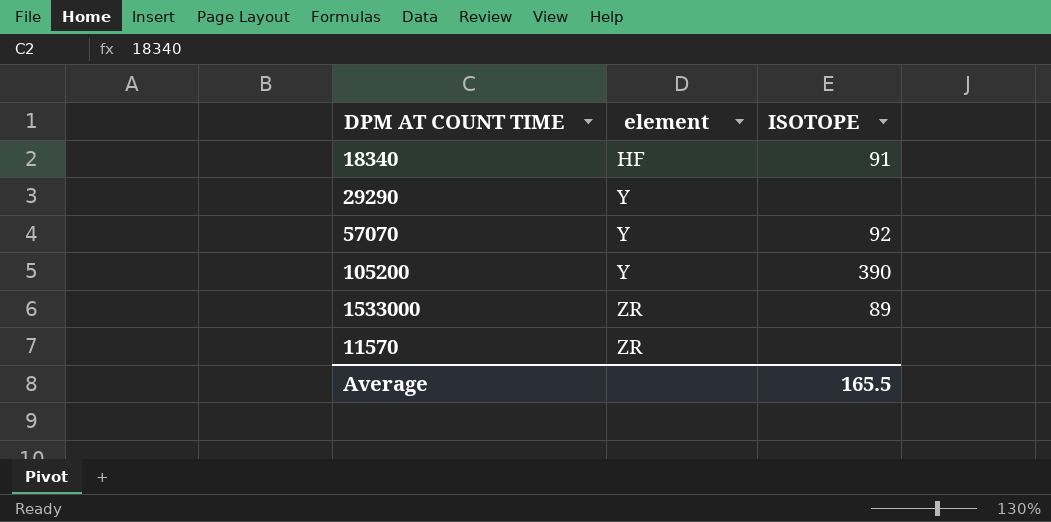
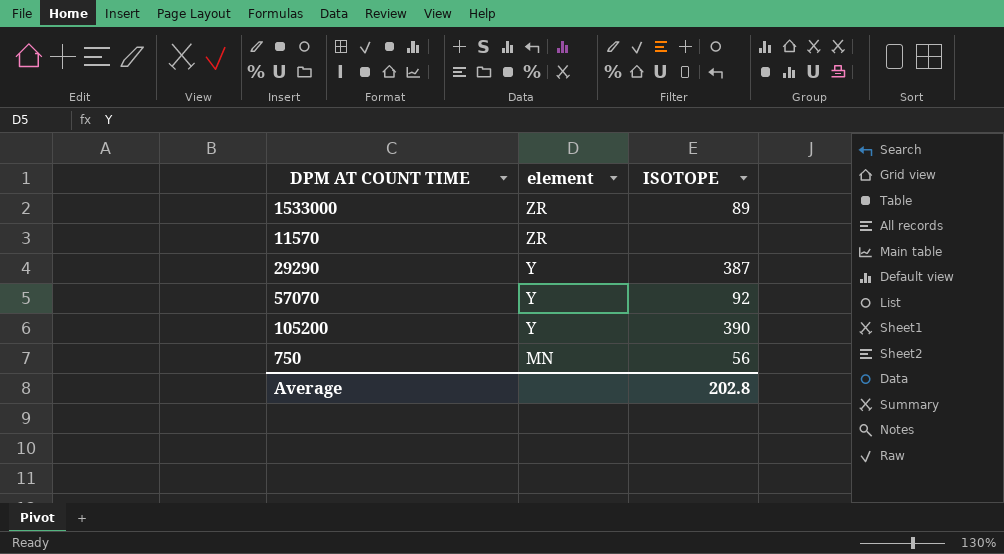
row order: element ascending -> element descending
row 18340: HF | 91 -> none
29290 | ISOTOPE: none -> 387
row 750: none -> MN | 56
Average | ISOTOPE: 165.5 -> 202.8

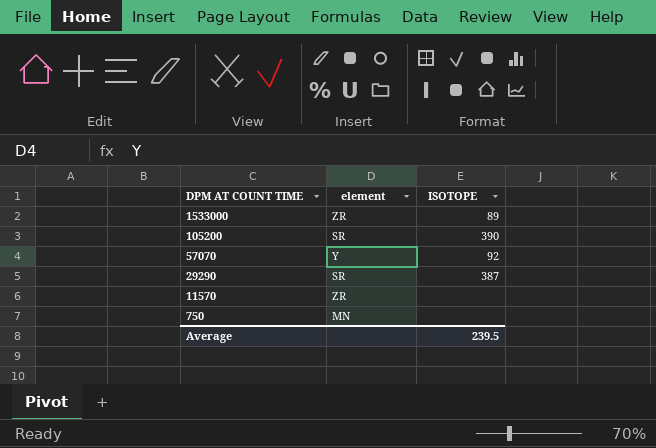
row order: element descending -> DPM AT COUNT TIME descending
105200 | element: Y -> SR
29290 | element: Y -> SR
750 | ISOTOPE: 56 -> none
Average | ISOTOPE: 202.8 -> 239.5

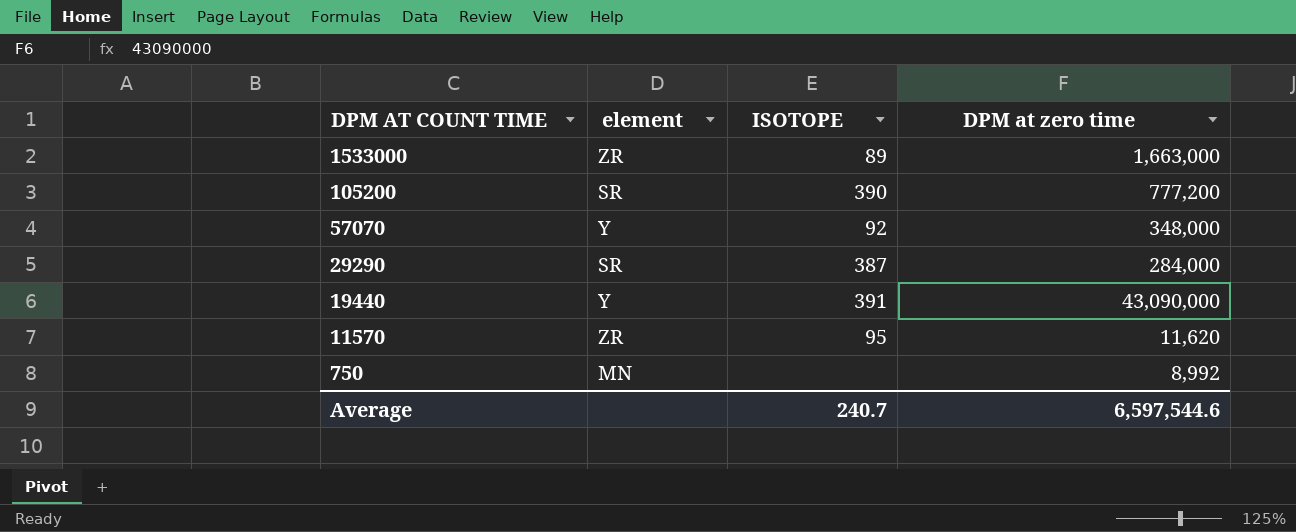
column DPM at zero time | position: none -> 4
row 19440: none -> Y | 391 | 43,090,000
11570 | ISOTOPE: none -> 95
Average | ISOTOPE: 239.5 -> 240.7

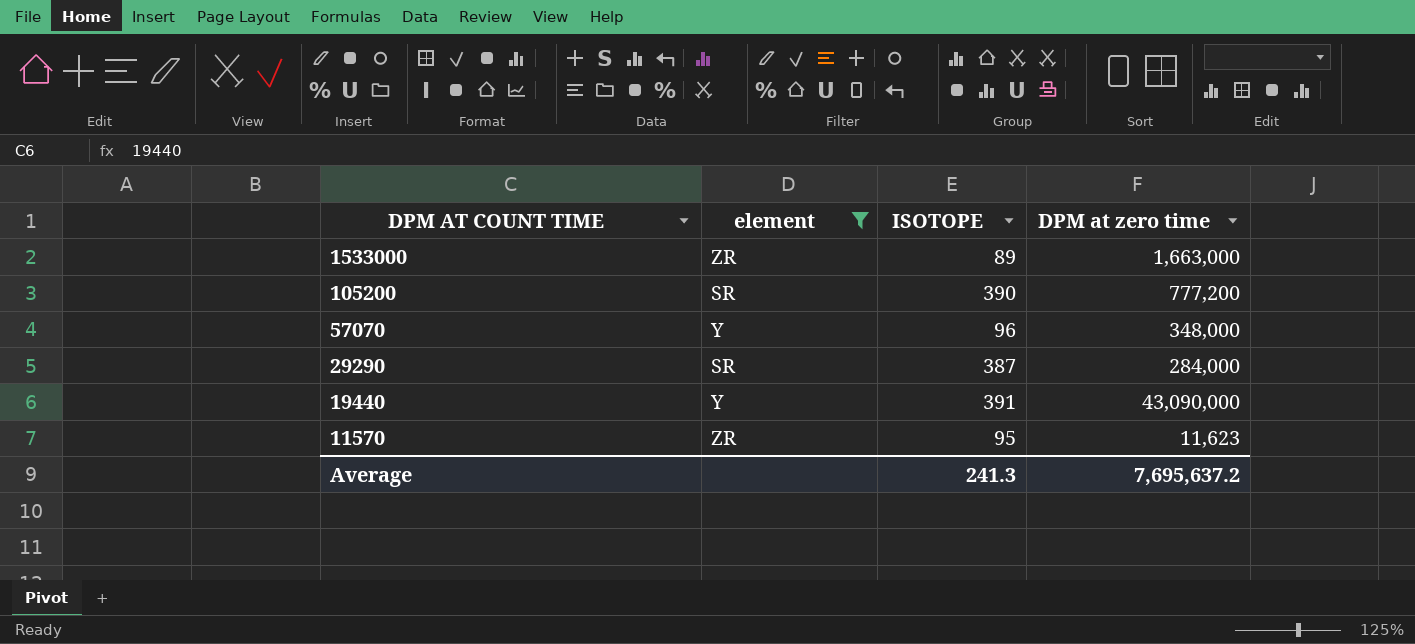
filter: none -> element != MN
57070 | ISOTOPE: 92 -> 96
11570 | DPM at zero time: 11,620 -> 11,623
Average | ISOTOPE: 240.7 -> 241.3
Average | DPM at zero time: 6,597,544.6 -> 7,695,637.2

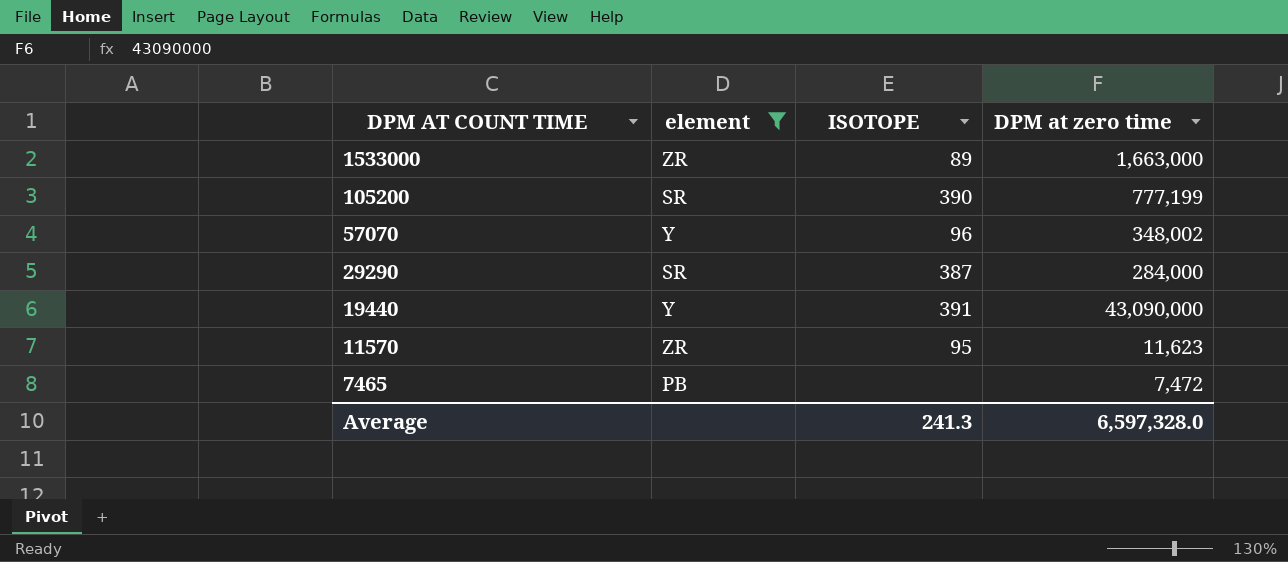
105200 | DPM at zero time: 777,200 -> 777,199
57070 | DPM at zero time: 348,000 -> 348,002
row 7465: none -> PB | none | 7,472
Average | DPM at zero time: 7,695,637.2 -> 6,597,328.0

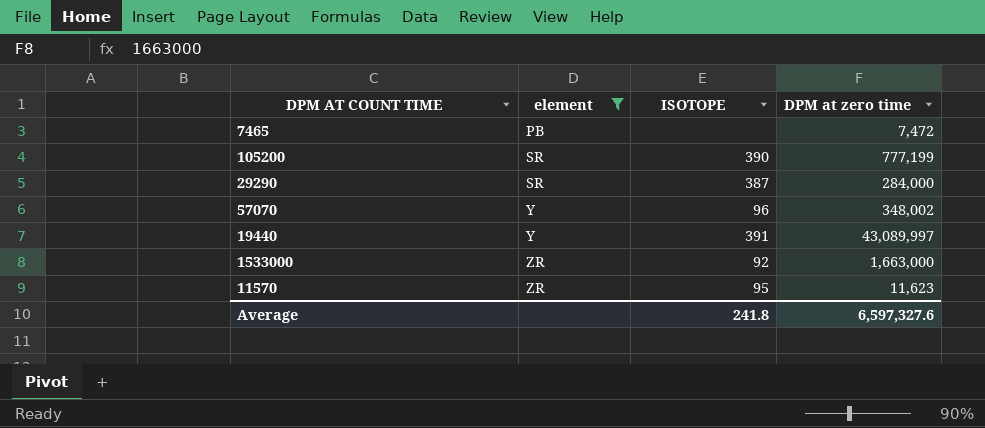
row order: DPM AT COUNT TIME descending -> element ascending
19440 | DPM at zero time: 43,090,000 -> 43,089,997
1533000 | ISOTOPE: 89 -> 92
Average | ISOTOPE: 241.3 -> 241.8
Average | DPM at zero time: 6,597,328.0 -> 6,597,327.6

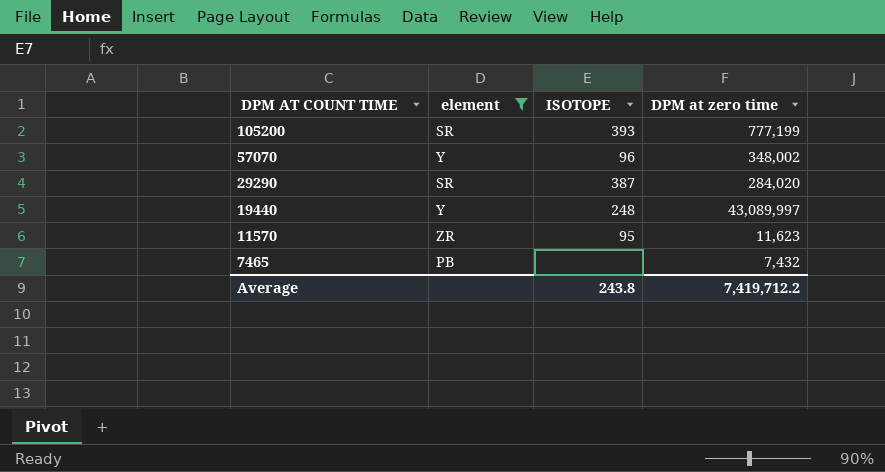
row order: element ascending -> DPM AT COUNT TIME descending
row 1533000: ZR | 92 | 1,663,000 -> none
105200 | ISOTOPE: 390 -> 393
29290 | DPM at zero time: 284,000 -> 284,020
19440 | ISOTOPE: 391 -> 248
7465 | DPM at zero time: 7,472 -> 7,432
Average | ISOTOPE: 241.8 -> 243.8
Average | DPM at zero time: 6,597,327.6 -> 7,419,712.2

